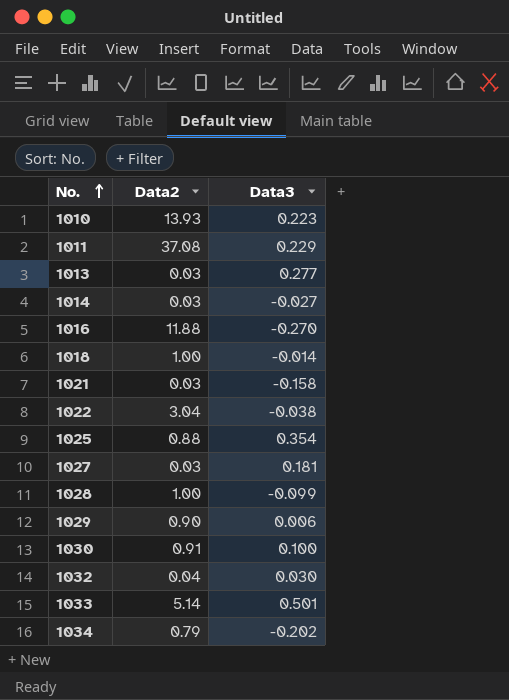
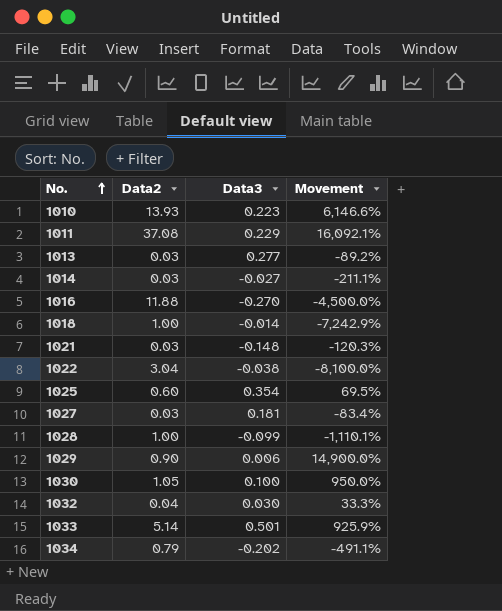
column Movement | formula: none -> ([Data2] - [Data3]) / [Data3]
1021 | Data3: -0.158 -> -0.148
1025 | Data2: 0.88 -> 0.60
1030 | Data2: 0.91 -> 1.05

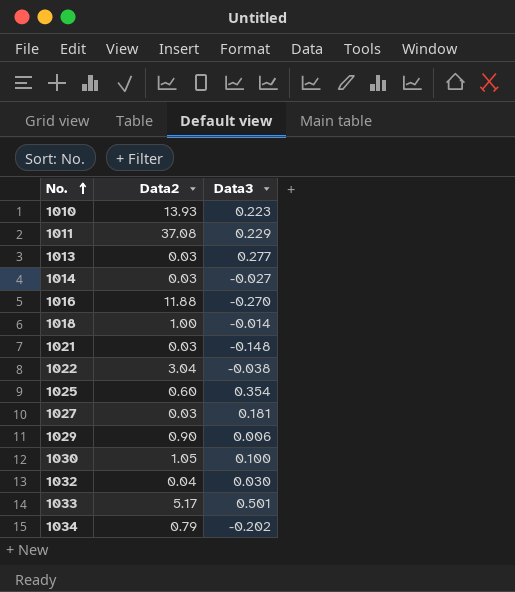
column Movement | formula: ([Data2] - [Data3]) / [Data3] -> none
row 1028: 1.00 | -0.099 | -1,110.1% -> none
1033 | Data2: 5.14 -> 5.17

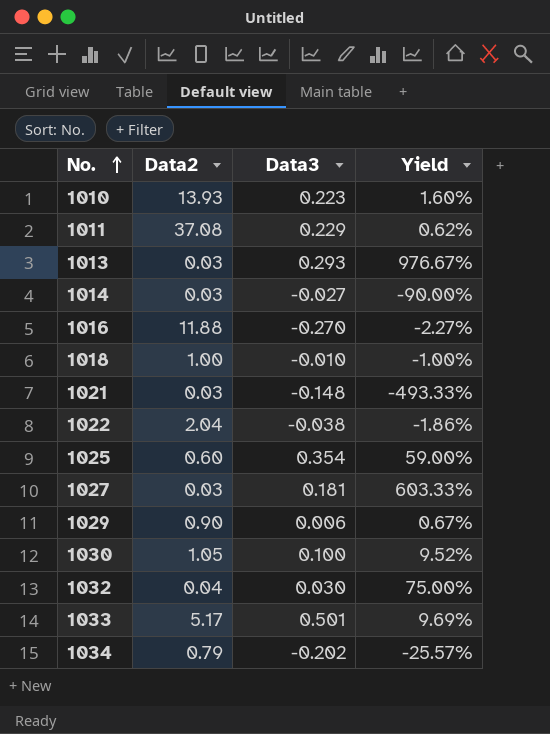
column Yield | formula: none -> [Data3] / [Data2]
1013 | Data3: 0.277 -> 0.293
1018 | Data3: -0.014 -> -0.010
1022 | Data2: 3.04 -> 2.04

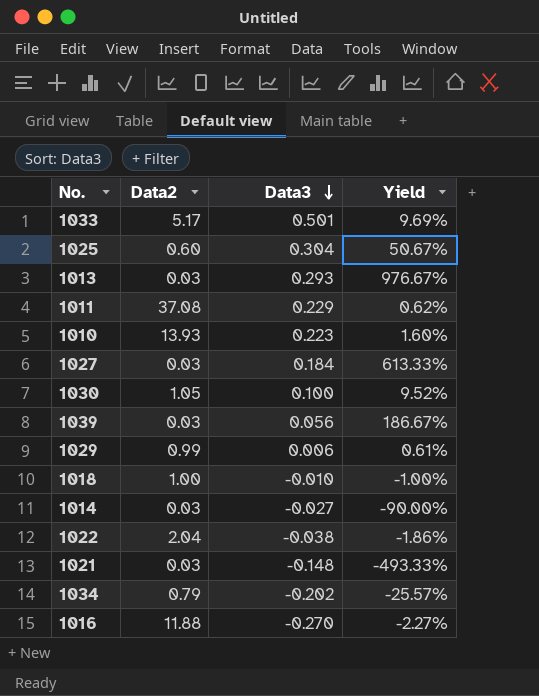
row order: No. ascending -> Data3 descending
row 1032: 0.04 | 0.030 | 75.00% -> none
1025 | Data3: 0.354 -> 0.304
1025 | Yield: 59.00% -> 50.67%
1027 | Data3: 0.181 -> 0.184
1027 | Yield: 603.33% -> 613.33%
row 1039: none -> 0.03 | 0.056 | 186.67%
1029 | Data2: 0.90 -> 0.99
1029 | Yield: 0.67% -> 0.61%

